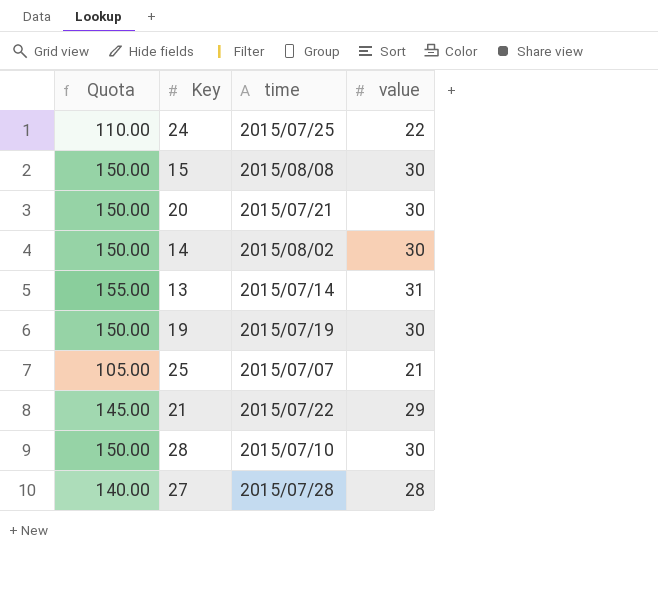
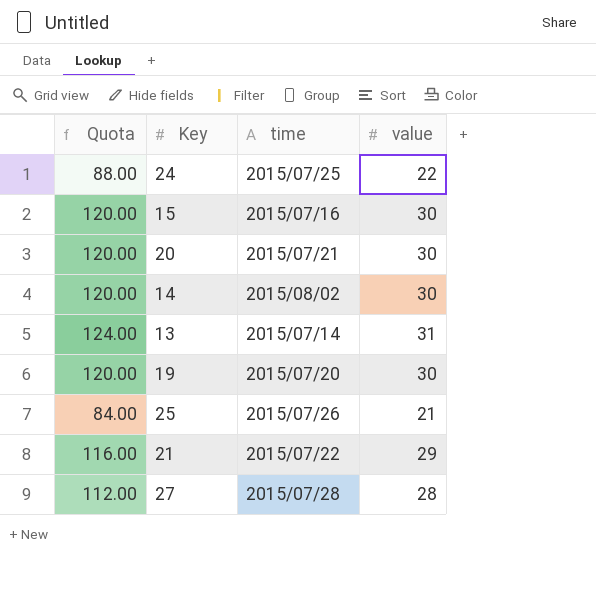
column Quota | formula: [value] * 5 -> [value] * 4
row 28: 150.00 | 2015/07/10 | 30 -> none
15 | time: 2015/08/08 -> 2015/07/16
19 | time: 2015/07/19 -> 2015/07/20
25 | time: 2015/07/07 -> 2015/07/26

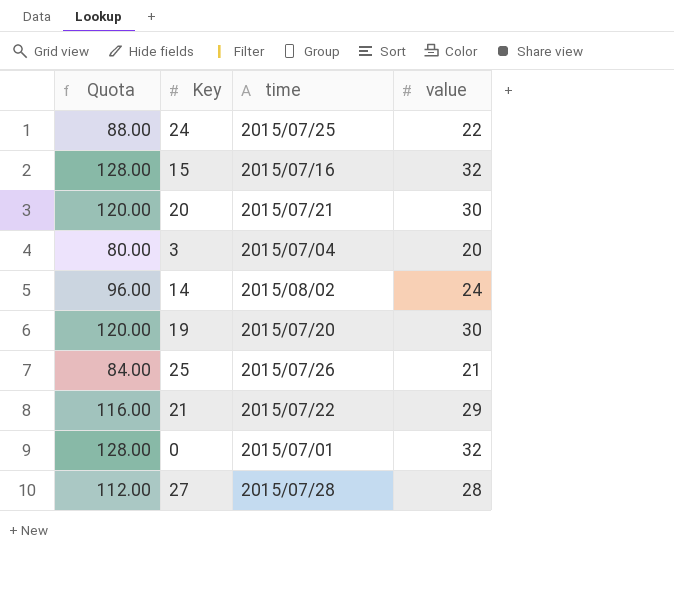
row 13: 124.00 | 2015/07/14 | 31 -> none
15 | Quota: 120.00 -> 128.00
15 | value: 30 -> 32
row 3: none -> 80.00 | 2015/07/04 | 20
14 | Quota: 120.00 -> 96.00
14 | value: 30 -> 24
row 0: none -> 128.00 | 2015/07/01 | 32

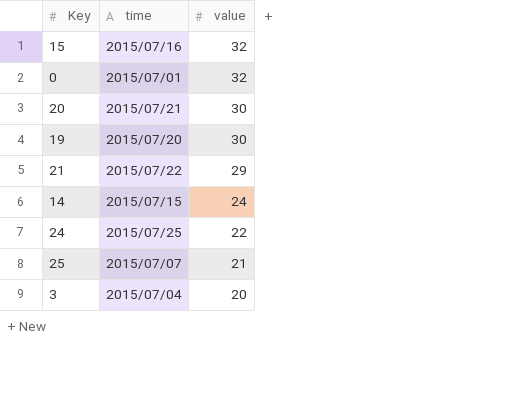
row order: none -> value descending
column Quota | formula: [value] * 4 -> none
row 27: 112.00 | 2015/07/28 | 28 -> none
14 | time: 2015/08/02 -> 2015/07/15
25 | time: 2015/07/26 -> 2015/07/07

